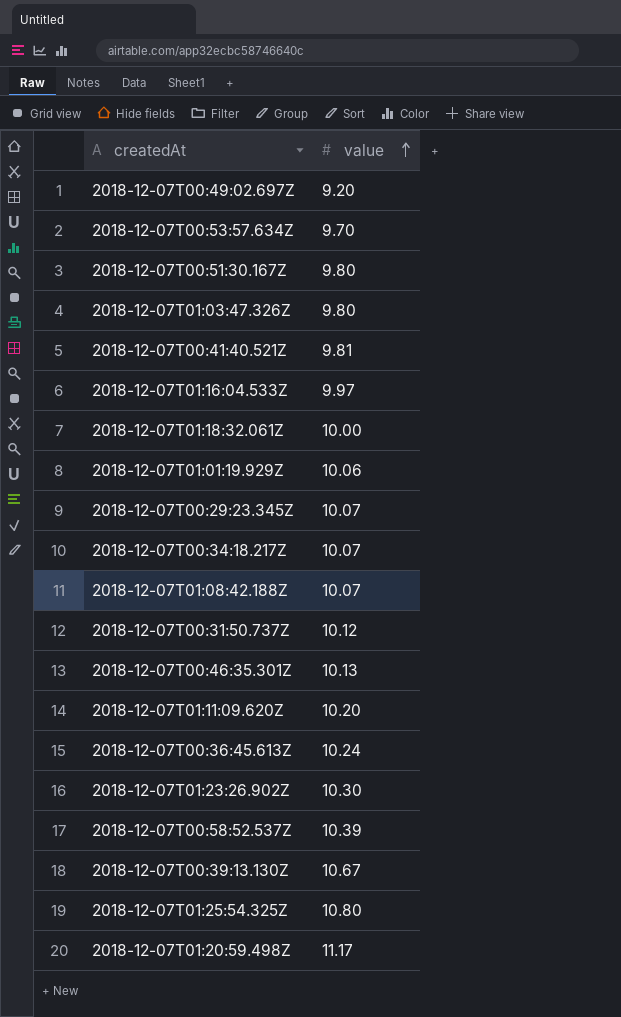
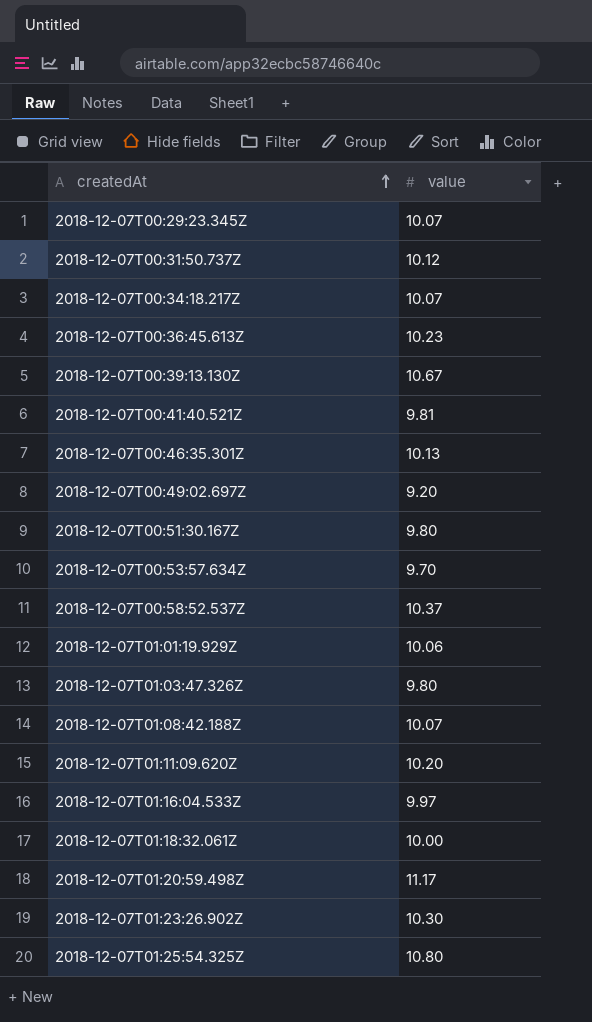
row order: value ascending -> createdAt ascending
2018-12-07T00:36:45.613Z | value: 10.24 -> 10.23
2018-12-07T00:58:52.537Z | value: 10.39 -> 10.37

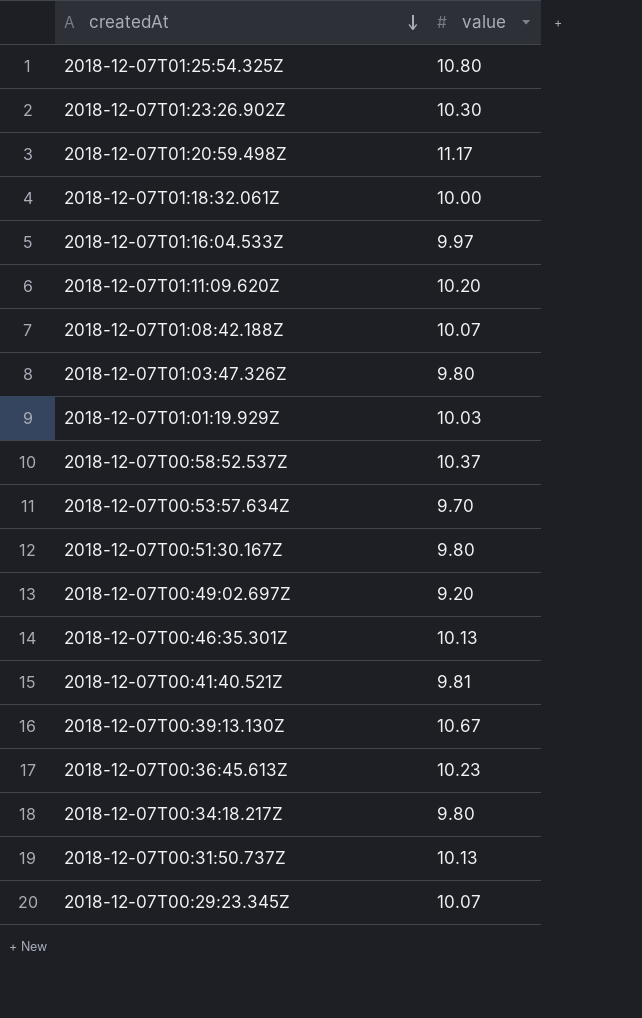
row order: createdAt ascending -> createdAt descending
2018-12-07T01:01:19.929Z | value: 10.06 -> 10.03
2018-12-07T00:34:18.217Z | value: 10.07 -> 9.80
2018-12-07T00:31:50.737Z | value: 10.12 -> 10.13

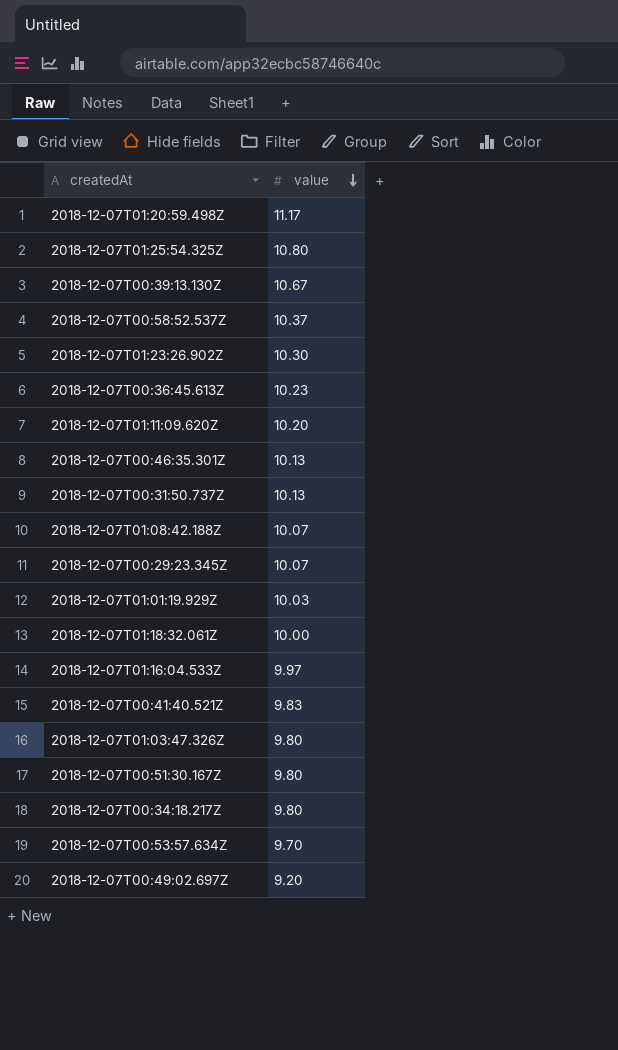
row order: createdAt descending -> value descending
2018-12-07T00:41:40.521Z | value: 9.81 -> 9.83

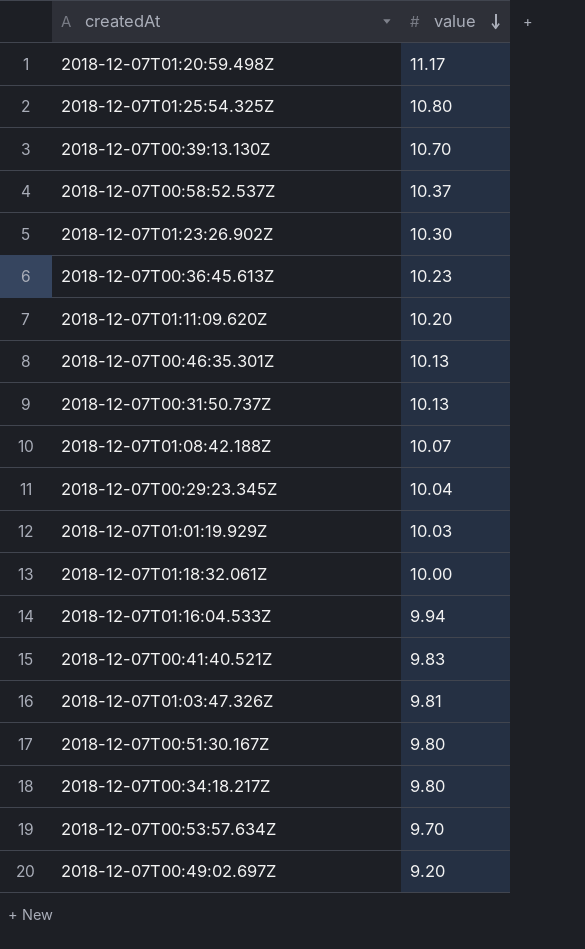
2018-12-07T00:39:13.130Z | value: 10.67 -> 10.70
2018-12-07T00:29:23.345Z | value: 10.07 -> 10.04
2018-12-07T01:16:04.533Z | value: 9.97 -> 9.94
2018-12-07T01:03:47.326Z | value: 9.80 -> 9.81

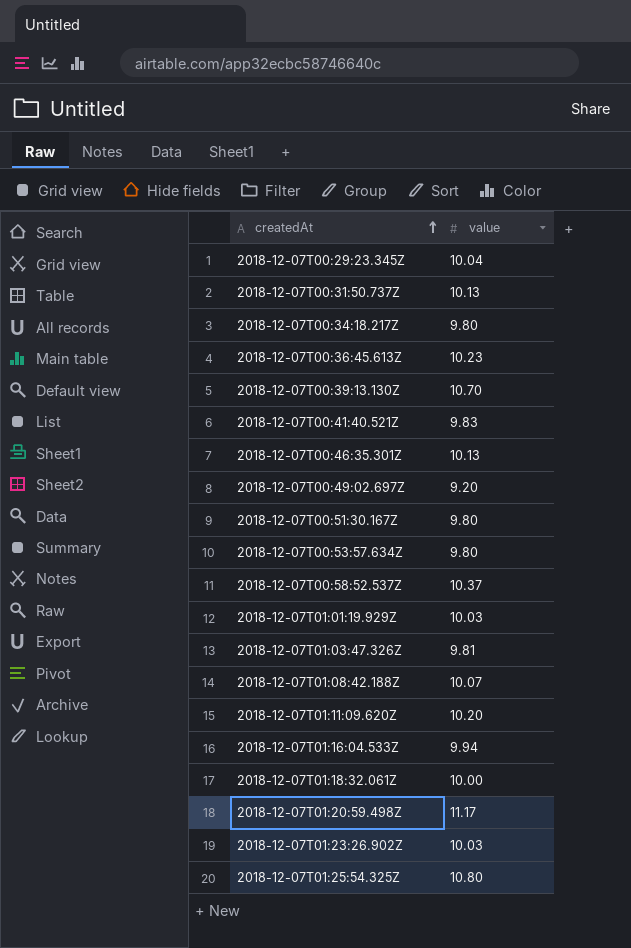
row order: value descending -> createdAt ascending
2018-12-07T00:53:57.634Z | value: 9.70 -> 9.80
2018-12-07T01:23:26.902Z | value: 10.30 -> 10.03

